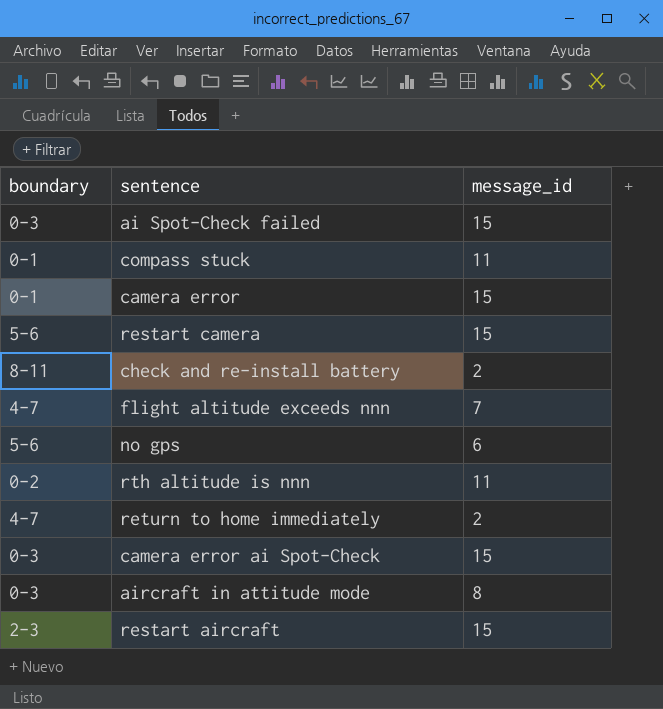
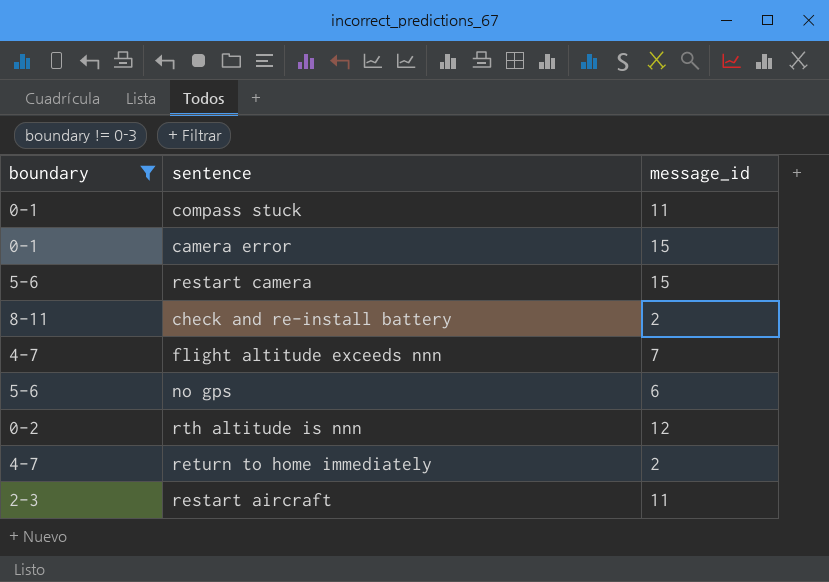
filter: none -> boundary != 0-3
rth altitude is nnn | message_id: 11 -> 12
restart aircraft | message_id: 15 -> 11

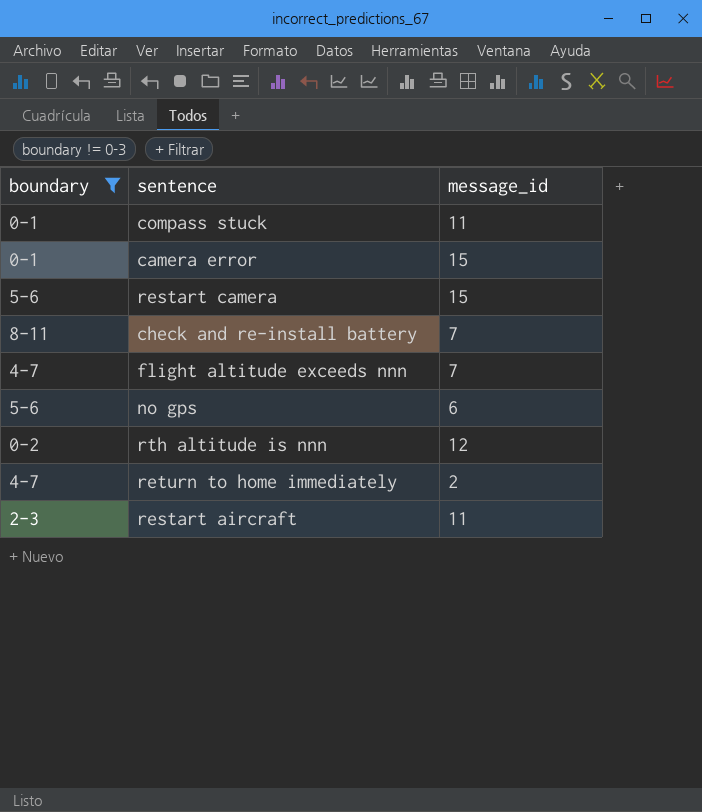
check and re-install battery | message_id: 2 -> 7

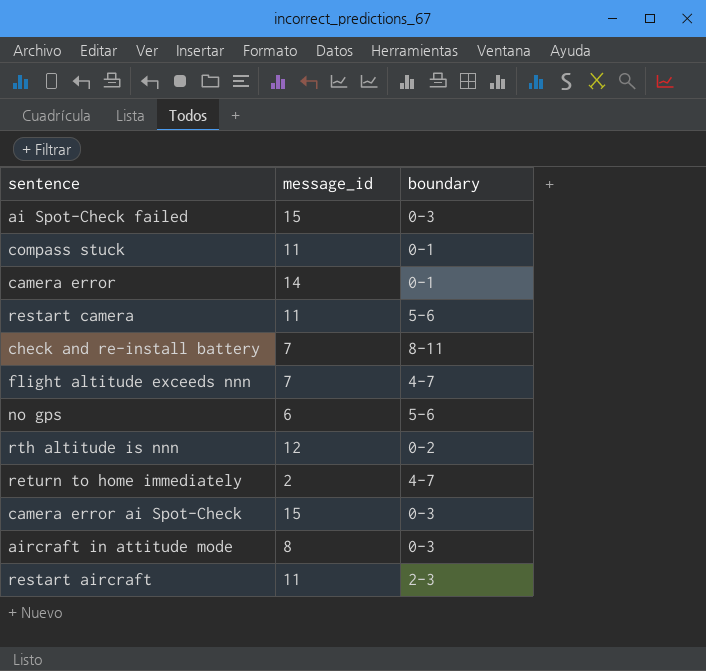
filter: boundary != 0-3 -> none
column boundary | position: 1 -> 3
camera error | message_id: 15 -> 14
restart camera | message_id: 15 -> 11

